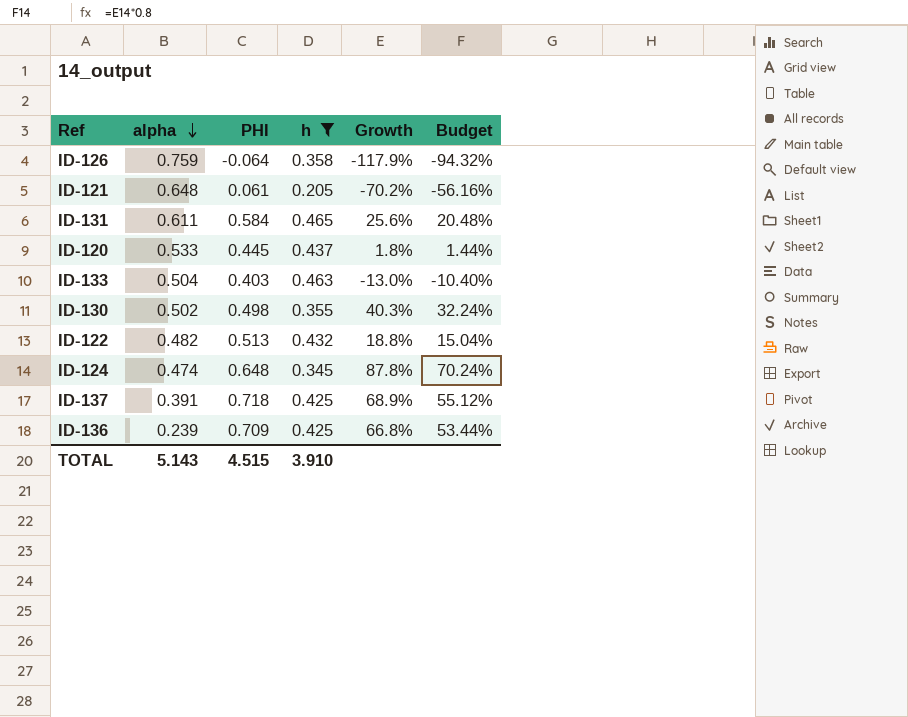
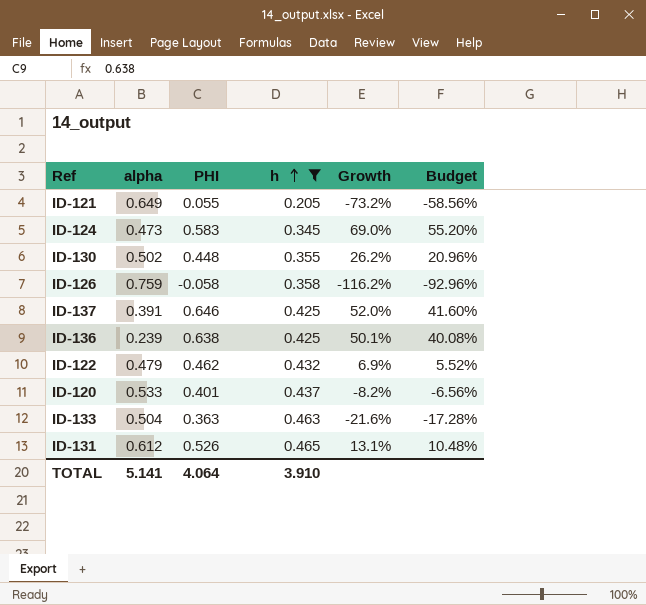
row order: alpha descending -> h ascending
ID-121 | alpha: 0.648 -> 0.649
ID-121 | PHI: 0.061 -> 0.055
ID-121 | Growth: -70.2% -> -73.2%
ID-121 | Budget: -56.16% -> -58.56%
ID-124 | alpha: 0.474 -> 0.473
ID-124 | PHI: 0.648 -> 0.583
ID-124 | Growth: 87.8% -> 69.0%
ID-124 | Budget: 70.24% -> 55.20%
ID-130 | PHI: 0.498 -> 0.448
ID-130 | Growth: 40.3% -> 26.2%
ID-130 | Budget: 32.24% -> 20.96%
ID-126 | PHI: -0.064 -> -0.058
ID-126 | Growth: -117.9% -> -116.2%
ID-126 | Budget: -94.32% -> -92.96%
ID-137 | PHI: 0.718 -> 0.646
ID-137 | Growth: 68.9% -> 52.0%
ID-137 | Budget: 55.12% -> 41.60%
ID-136 | PHI: 0.709 -> 0.638
ID-136 | Growth: 66.8% -> 50.1%
ID-136 | Budget: 53.44% -> 40.08%
ID-122 | alpha: 0.482 -> 0.479
ID-122 | PHI: 0.513 -> 0.462
ID-122 | Growth: 18.8% -> 6.9%
ID-122 | Budget: 15.04% -> 5.52%
ID-120 | PHI: 0.445 -> 0.401
ID-120 | Growth: 1.8% -> -8.2%
ID-120 | Budget: 1.44% -> -6.56%
ID-133 | PHI: 0.403 -> 0.363
ID-133 | Growth: -13.0% -> -21.6%
ID-133 | Budget: -10.40% -> -17.28%
ID-131 | alpha: 0.611 -> 0.612
ID-131 | PHI: 0.584 -> 0.526
ID-131 | Growth: 25.6% -> 13.1%
ID-131 | Budget: 20.48% -> 10.48%
TOTAL | alpha: 5.143 -> 5.141
TOTAL | PHI: 4.515 -> 4.064

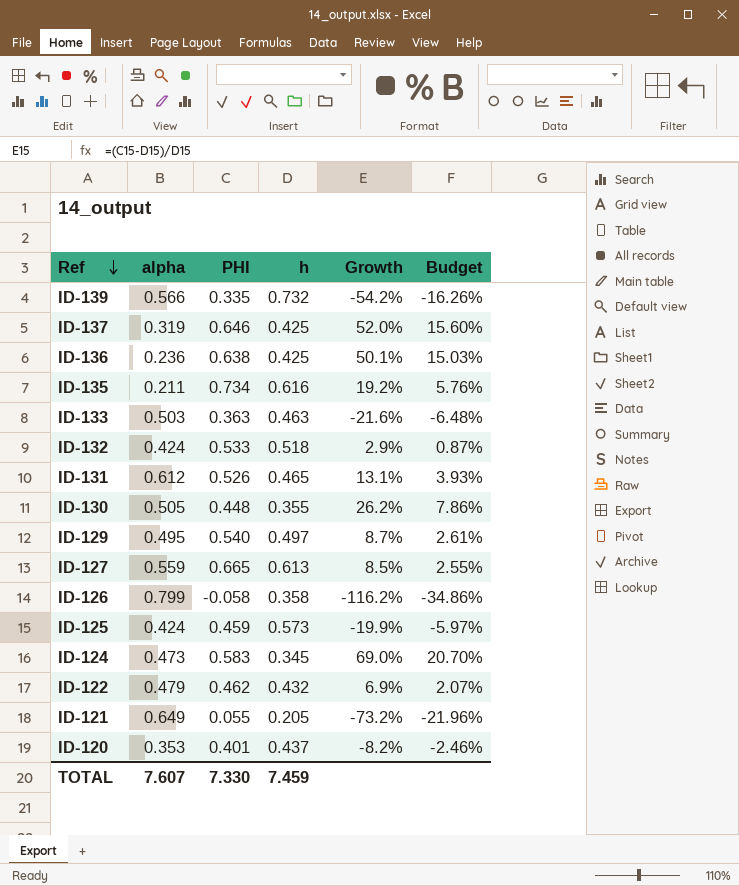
filter: h <= 0.465 -> none
row order: h ascending -> Ref descending
column Budget | formula: [Growth] * 0.8 -> [Growth] * 0.3
ID-137 | alpha: 0.391 -> 0.319
ID-136 | alpha: 0.239 -> 0.236
ID-133 | alpha: 0.504 -> 0.503
ID-130 | alpha: 0.502 -> 0.505
ID-126 | alpha: 0.759 -> 0.799
ID-120 | alpha: 0.533 -> 0.353
TOTAL | alpha: 5.141 -> 7.607
TOTAL | PHI: 4.064 -> 7.330
TOTAL | h: 3.910 -> 7.459

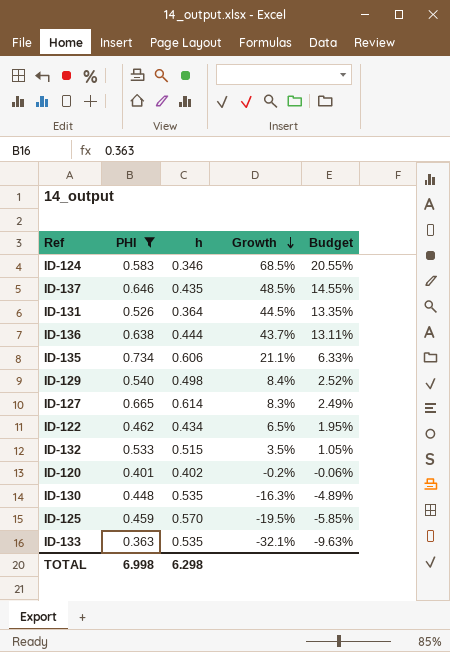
filter: none -> PHI >= 0.363
row order: Ref descending -> Growth descending
column alpha | position: 2 -> none
ID-124 | h: 0.345 -> 0.346
ID-124 | Growth: 69.0% -> 68.5%
ID-124 | Budget: 20.70% -> 20.55%
ID-137 | h: 0.425 -> 0.435
ID-137 | Growth: 52.0% -> 48.5%
ID-137 | Budget: 15.60% -> 14.55%
ID-131 | h: 0.465 -> 0.364
ID-131 | Growth: 13.1% -> 44.5%
ID-131 | Budget: 3.93% -> 13.35%
ID-136 | h: 0.425 -> 0.444
ID-136 | Growth: 50.1% -> 43.7%
ID-136 | Budget: 15.03% -> 13.11%
ID-135 | h: 0.616 -> 0.606
ID-135 | Growth: 19.2% -> 21.1%
ID-135 | Budget: 5.76% -> 6.33%
ID-129 | h: 0.497 -> 0.498
ID-129 | Growth: 8.7% -> 8.4%
ID-129 | Budget: 2.61% -> 2.52%
ID-127 | h: 0.613 -> 0.614
ID-127 | Growth: 8.5% -> 8.3%
ID-127 | Budget: 2.55% -> 2.49%
ID-122 | h: 0.432 -> 0.434
ID-122 | Growth: 6.9% -> 6.5%
ID-122 | Budget: 2.07% -> 1.95%
ID-132 | h: 0.518 -> 0.515
ID-132 | Growth: 2.9% -> 3.5%
ID-132 | Budget: 0.87% -> 1.05%
ID-120 | h: 0.437 -> 0.402
ID-120 | Growth: -8.2% -> -0.2%
ID-120 | Budget: -2.46% -> -0.06%
ID-130 | h: 0.355 -> 0.535
ID-130 | Growth: 26.2% -> -16.3%
ID-130 | Budget: 7.86% -> -4.89%
ID-125 | h: 0.573 -> 0.570
ID-125 | Growth: -19.9% -> -19.5%
ID-125 | Budget: -5.97% -> -5.85%
ID-133 | h: 0.463 -> 0.535
ID-133 | Growth: -21.6% -> -32.1%
ID-133 | Budget: -6.48% -> -9.63%
TOTAL | PHI: 7.330 -> 6.998
TOTAL | h: 7.459 -> 6.298

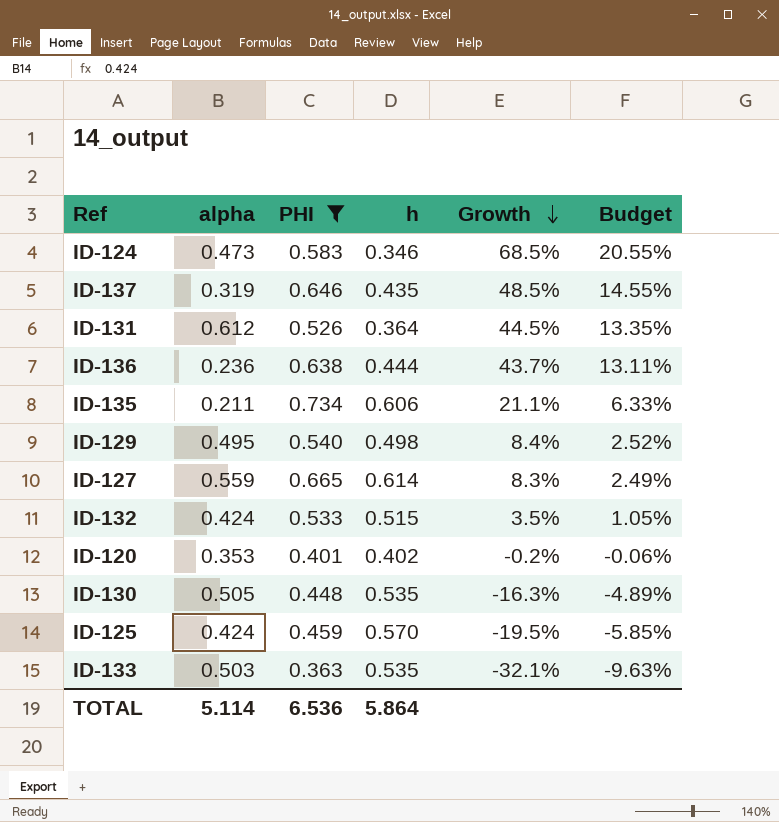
column alpha | position: none -> 2
row ID-122: 0.462 | 0.434 | 6.5% | 1.95% -> none
TOTAL | PHI: 6.998 -> 6.536
TOTAL | h: 6.298 -> 5.864

